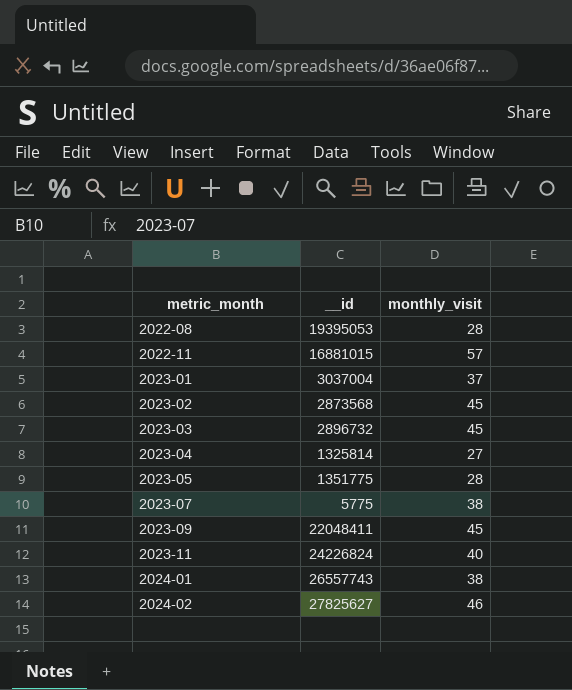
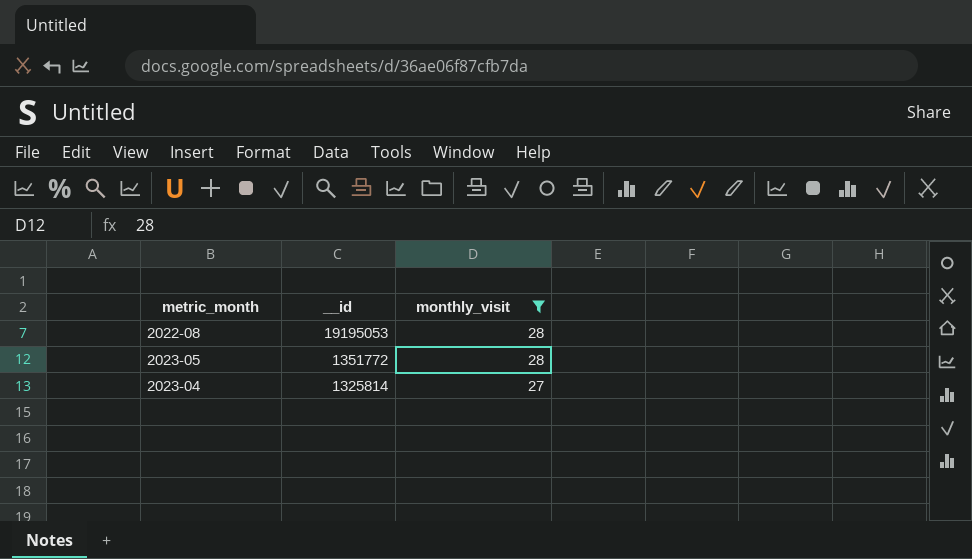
filter: none -> monthly_visit <= 28
row order: metric_month ascending -> __id descending
2022-08 | __id: 19395053 -> 19195053
2023-05 | __id: 1351775 -> 1351772

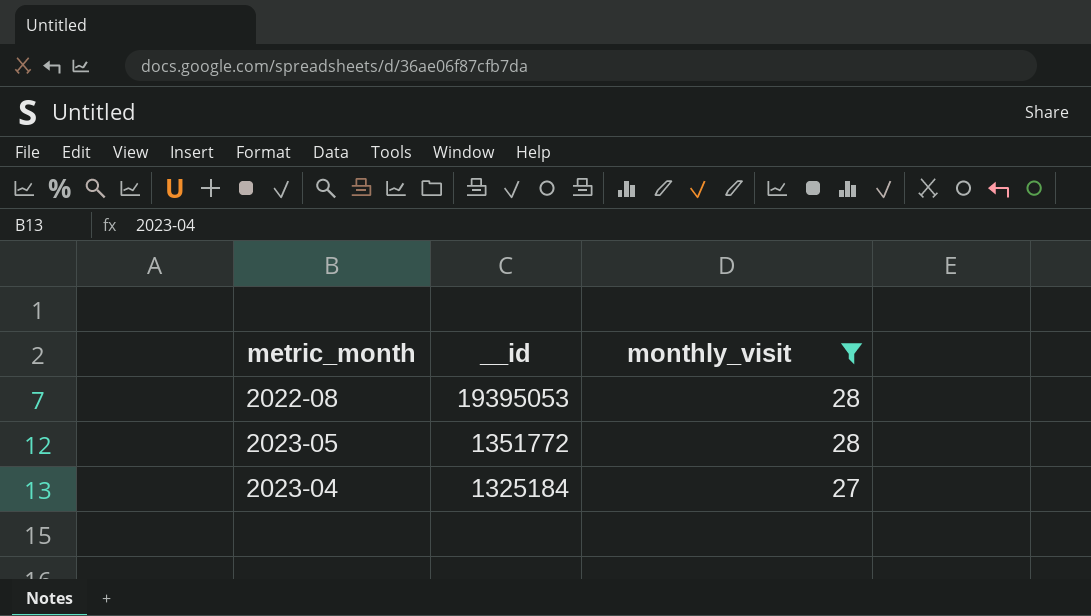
2022-08 | __id: 19195053 -> 19395053
2023-04 | __id: 1325814 -> 1325184

